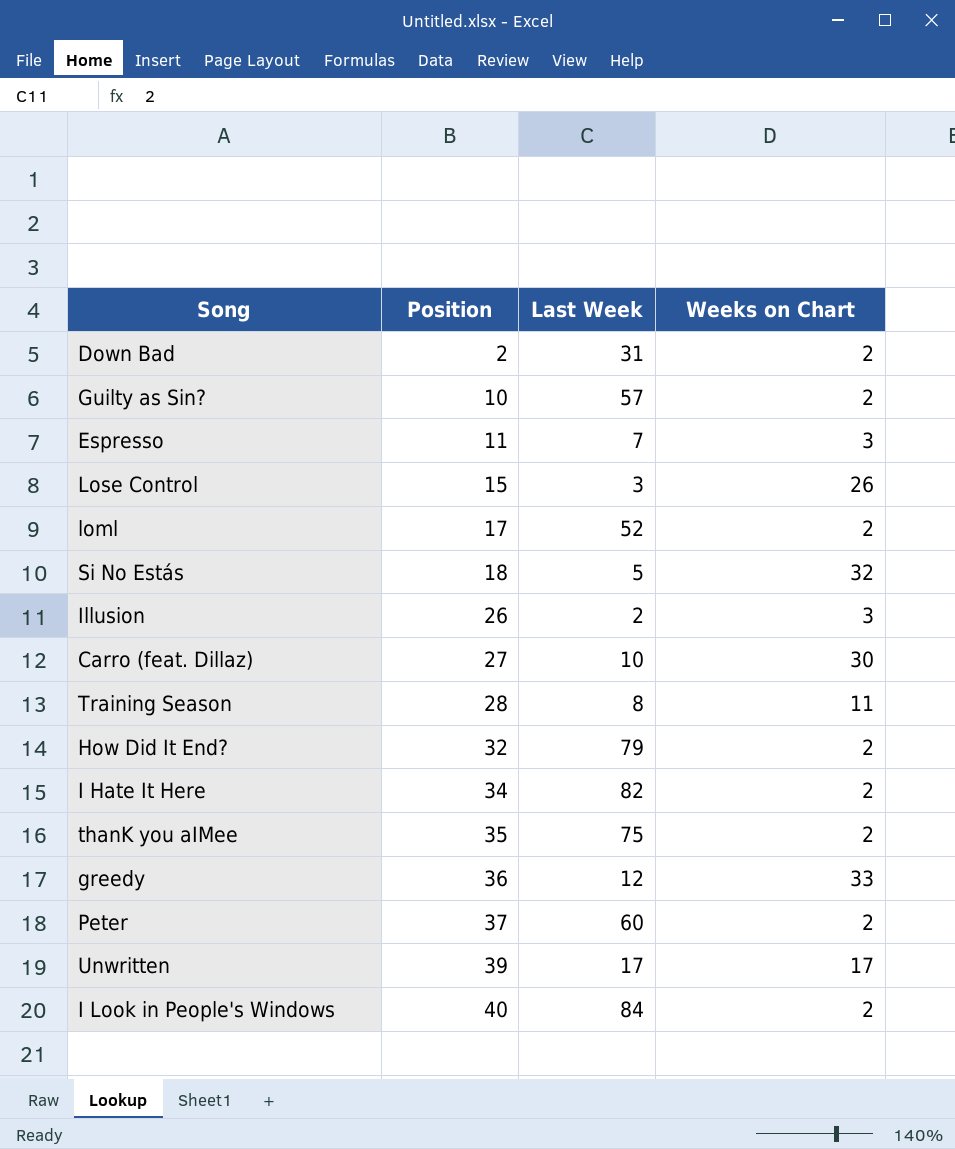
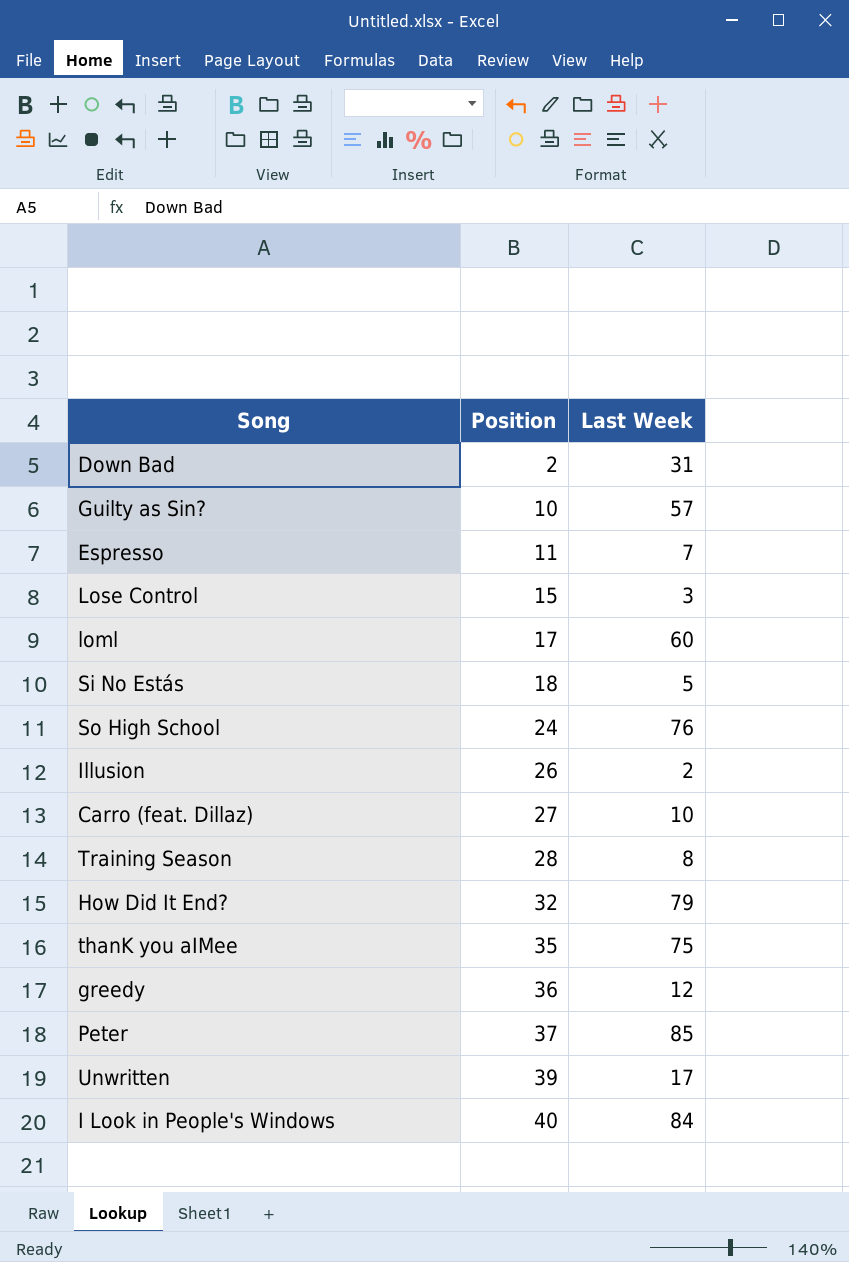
column Weeks on Chart | position: 4 -> none
row I Hate It Here: 34 | 82 | 2 -> none
loml | Last Week: 52 -> 60
row So High School: none -> 24 | 76
Peter | Last Week: 60 -> 85

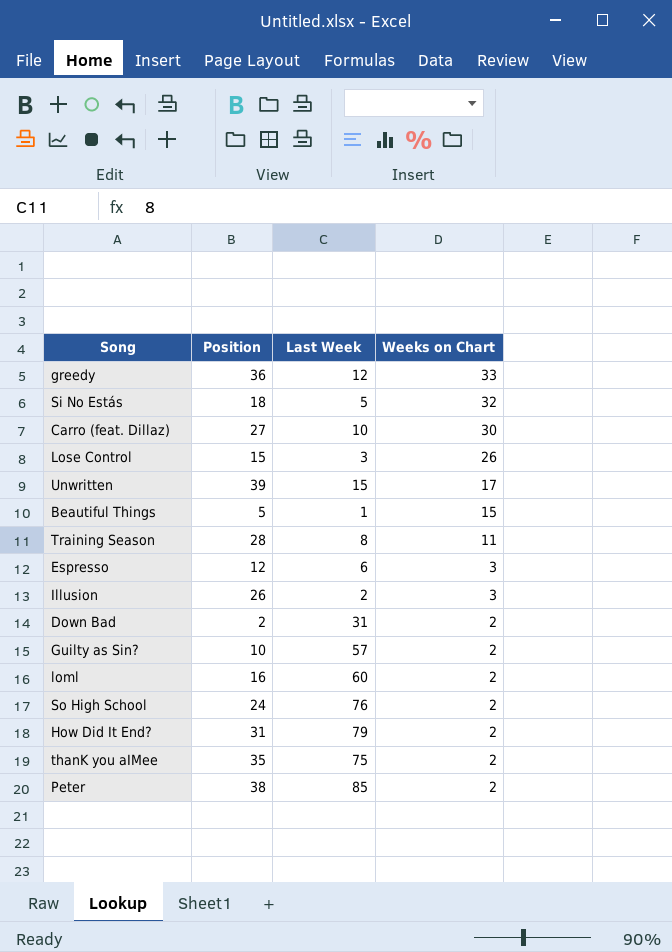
row order: Position ascending -> Weeks on Chart descending
column Weeks on Chart | position: none -> 4
row I Look in People's Windows: 40 | 84 -> none
Unwritten | Last Week: 17 -> 15
row Beautiful Things: none -> 5 | 1 | 15
Espresso | Position: 11 -> 12
Espresso | Last Week: 7 -> 6
loml | Position: 17 -> 16
How Did It End? | Position: 32 -> 31
Peter | Position: 37 -> 38

